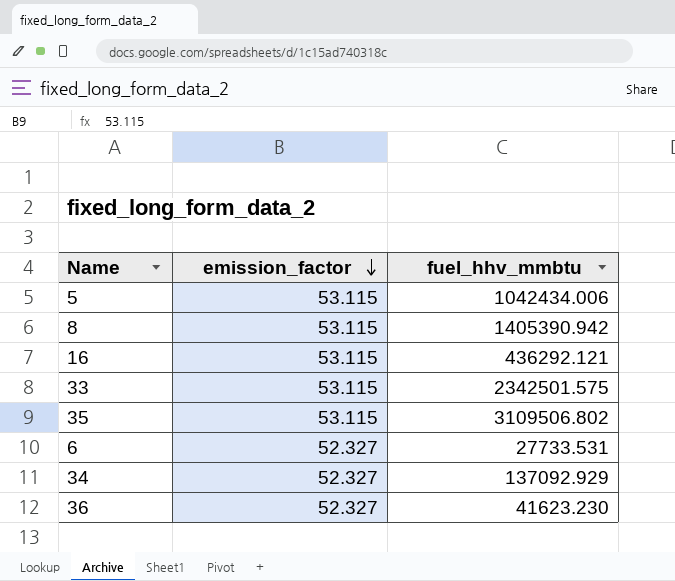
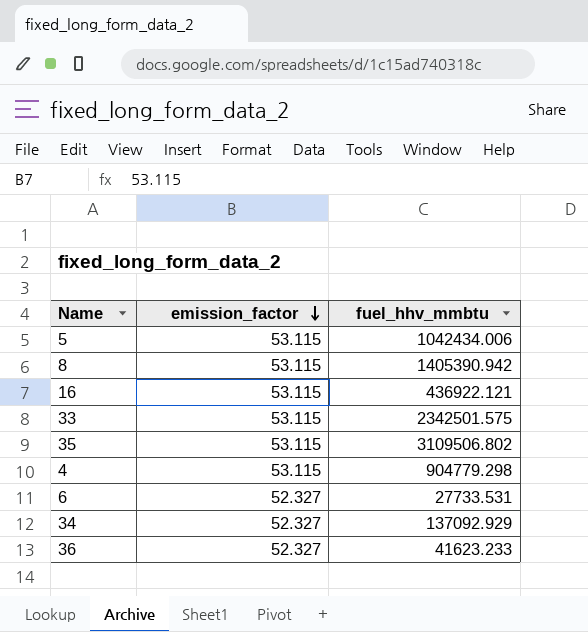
16 | fuel_hhv_mmbtu: 436292.121 -> 436922.121
row 4: none -> 53.115 | 904779.298
36 | fuel_hhv_mmbtu: 41623.230 -> 41623.233

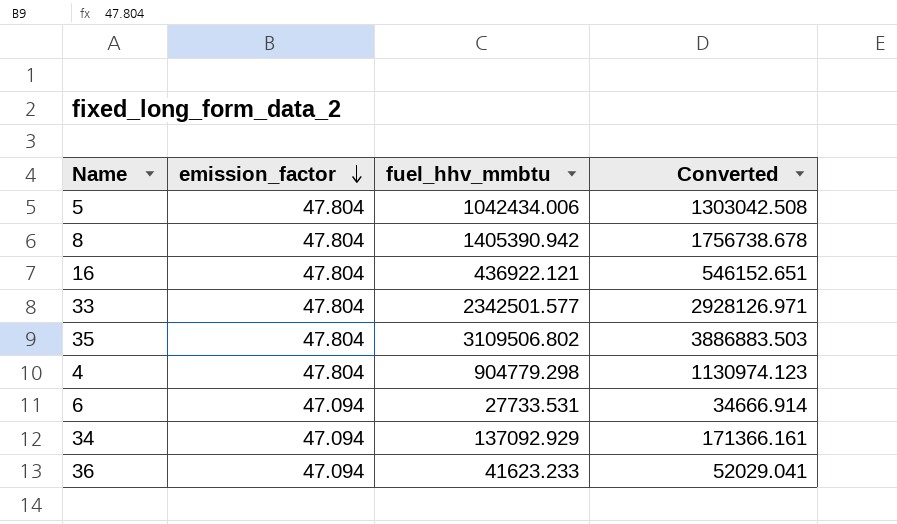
column Converted | formula: none -> [fuel_hhv_mmbtu] * 1.25
5 | emission_factor: 53.115 -> 47.804
8 | emission_factor: 53.115 -> 47.804
16 | emission_factor: 53.115 -> 47.804
33 | emission_factor: 53.115 -> 47.804
33 | fuel_hhv_mmbtu: 2342501.575 -> 2342501.577
35 | emission_factor: 53.115 -> 47.804
4 | emission_factor: 53.115 -> 47.804
6 | emission_factor: 52.327 -> 47.094
34 | emission_factor: 52.327 -> 47.094
36 | emission_factor: 52.327 -> 47.094

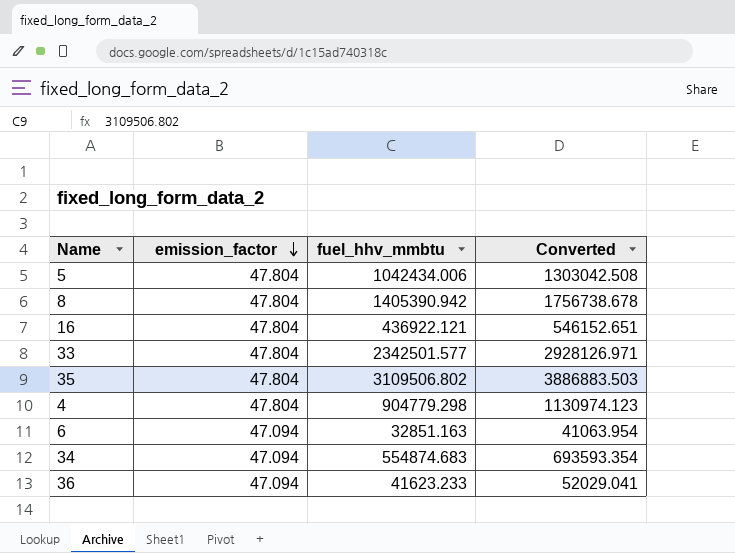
6 | fuel_hhv_mmbtu: 27733.531 -> 32851.163
6 | Converted: 34666.914 -> 41063.954
34 | fuel_hhv_mmbtu: 137092.929 -> 554874.683
34 | Converted: 171366.161 -> 693593.354

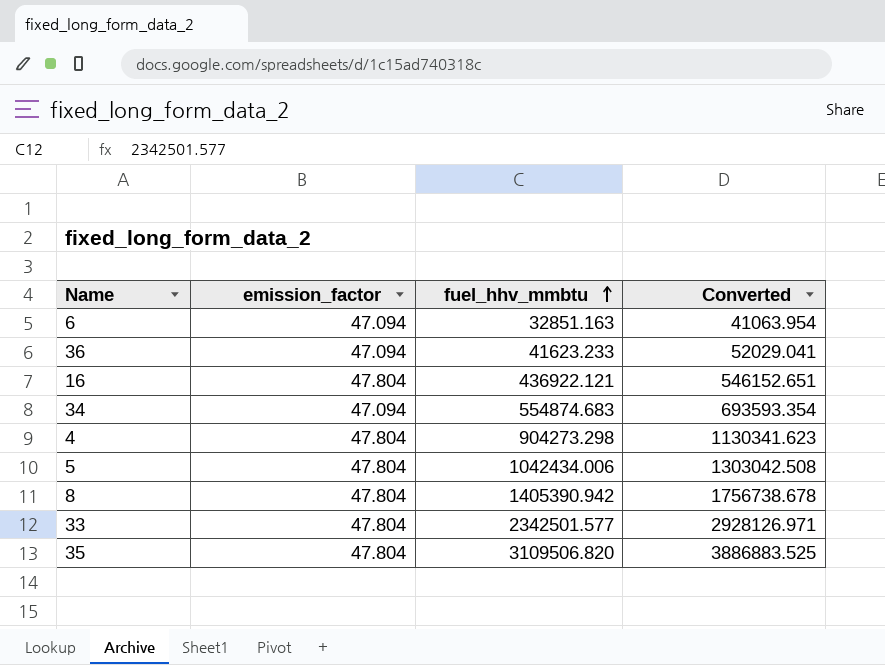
row order: emission_factor descending -> fuel_hhv_mmbtu ascending
4 | fuel_hhv_mmbtu: 904779.298 -> 904273.298
4 | Converted: 1130974.123 -> 1130341.623
35 | fuel_hhv_mmbtu: 3109506.802 -> 3109506.820
35 | Converted: 3886883.503 -> 3886883.525

